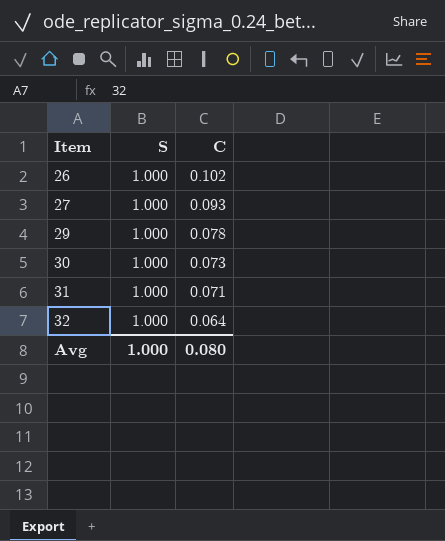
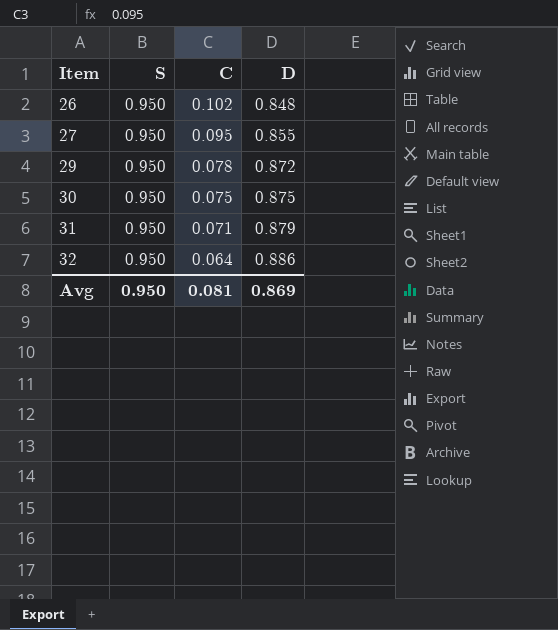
column D | formula: none -> [S] - [C]
26 | S: 1.000 -> 0.950
27 | S: 1.000 -> 0.950
27 | C: 0.093 -> 0.095
29 | S: 1.000 -> 0.950
30 | S: 1.000 -> 0.950
30 | C: 0.073 -> 0.075
31 | S: 1.000 -> 0.950
32 | S: 1.000 -> 0.950
Avg | S: 1.000 -> 0.950
Avg | C: 0.080 -> 0.081

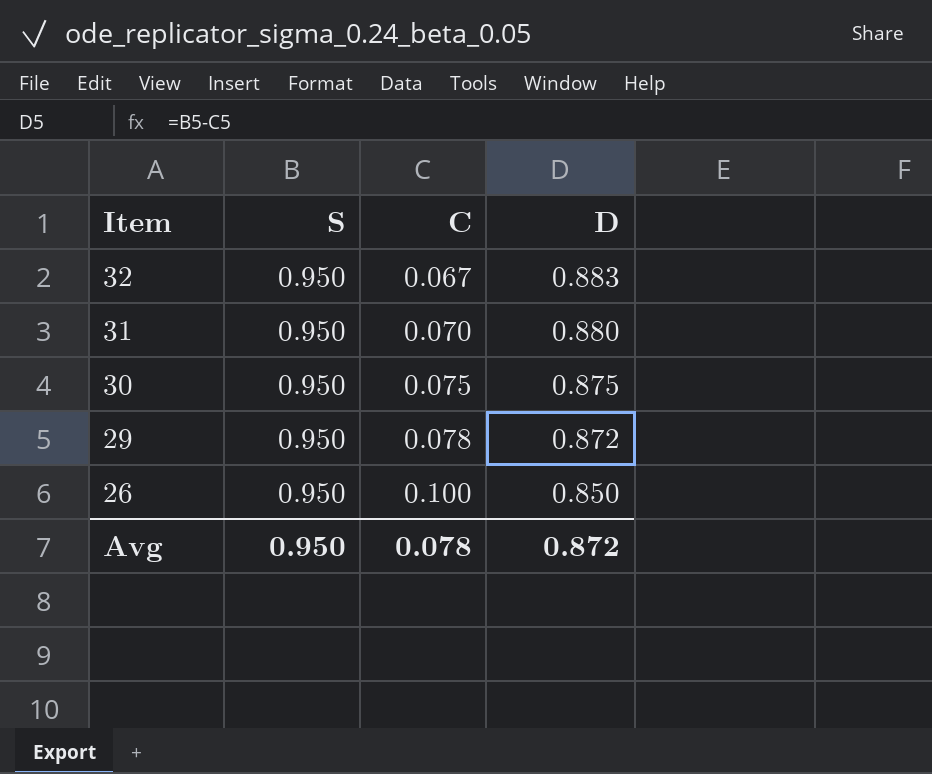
row order: Item ascending -> Item descending
row 27: 0.950 | 0.095 | 0.855 -> none
32 | C: 0.064 -> 0.067
32 | D: 0.886 -> 0.883
31 | C: 0.071 -> 0.070
31 | D: 0.879 -> 0.880
26 | C: 0.102 -> 0.100
26 | D: 0.848 -> 0.850
Avg | C: 0.081 -> 0.078
Avg | D: 0.869 -> 0.872

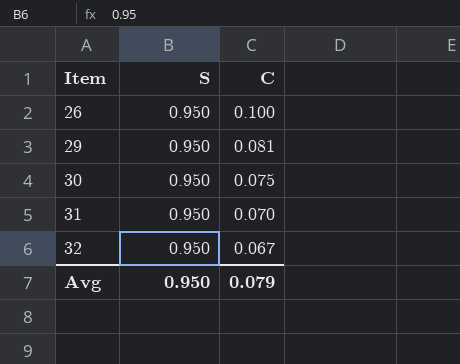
row order: Item descending -> Item ascending
column D | formula: [S] - [C] -> none
29 | C: 0.078 -> 0.081
Avg | C: 0.078 -> 0.079

